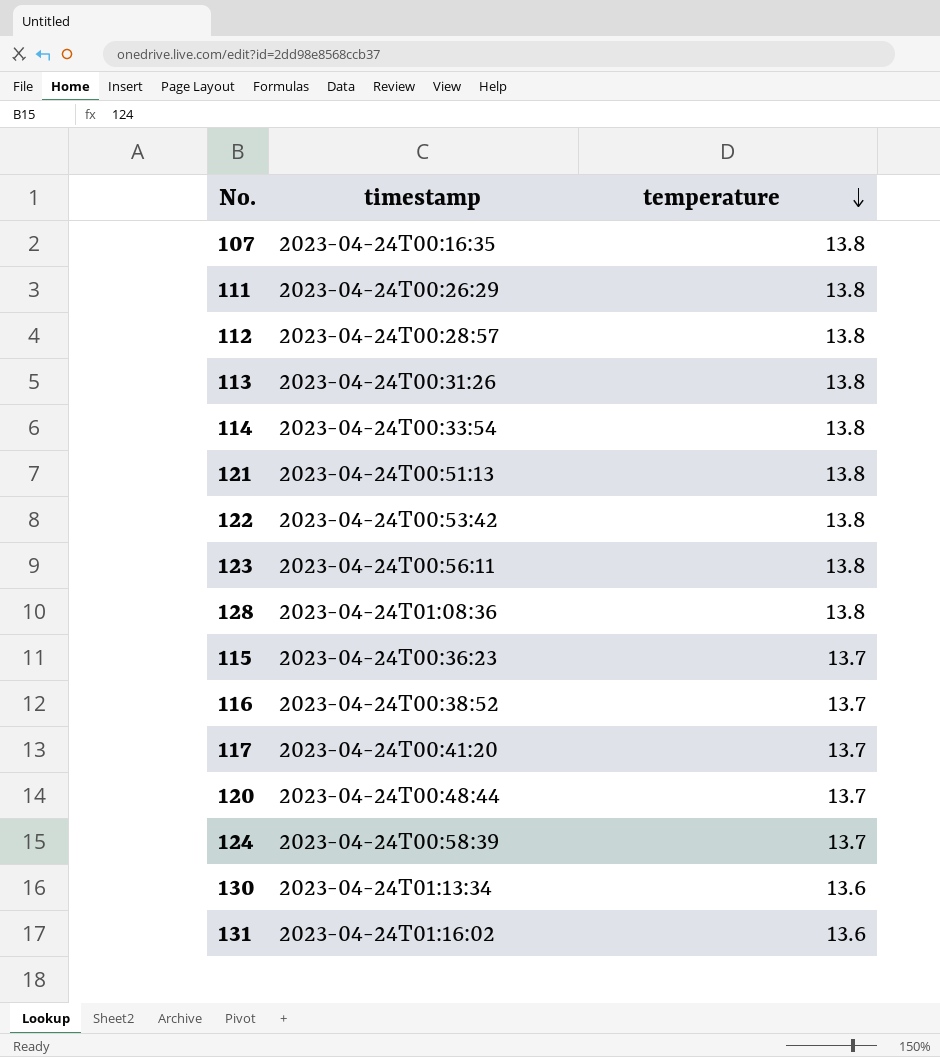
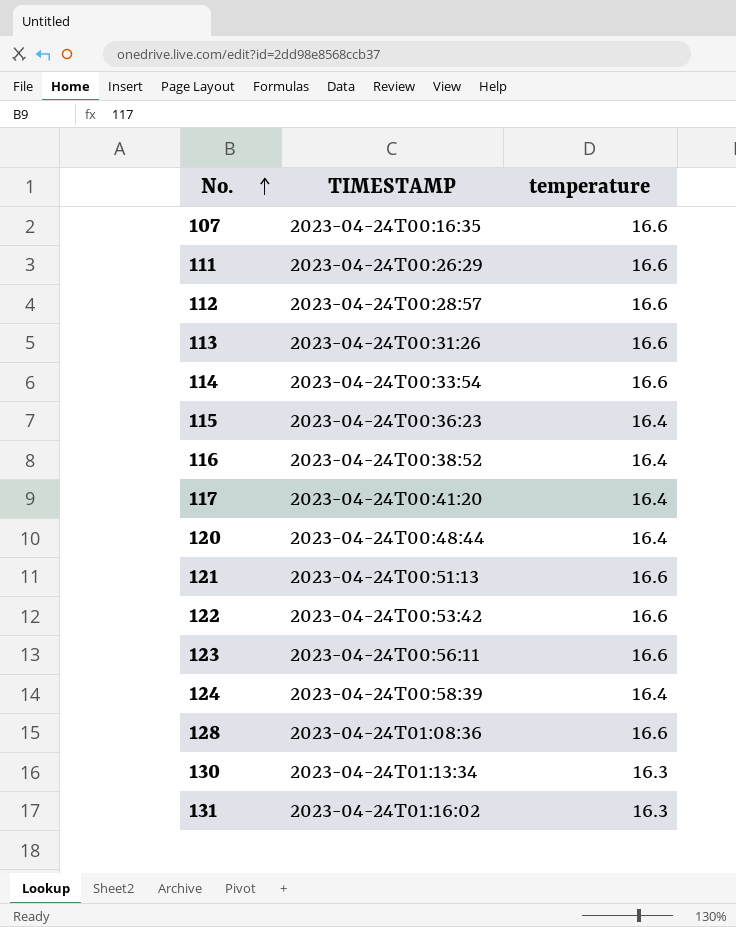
row order: temperature descending -> No. ascending
column name: timestamp -> TIMESTAMP
107 | temperature: 13.8 -> 16.6
111 | temperature: 13.8 -> 16.6
112 | temperature: 13.8 -> 16.6
113 | temperature: 13.8 -> 16.6
114 | temperature: 13.8 -> 16.6
115 | temperature: 13.7 -> 16.4
116 | temperature: 13.7 -> 16.4
117 | temperature: 13.7 -> 16.4
120 | temperature: 13.7 -> 16.4
121 | temperature: 13.8 -> 16.6
122 | temperature: 13.8 -> 16.6
123 | temperature: 13.8 -> 16.6
124 | temperature: 13.7 -> 16.4
128 | temperature: 13.8 -> 16.6
130 | temperature: 13.6 -> 16.3
131 | temperature: 13.6 -> 16.3

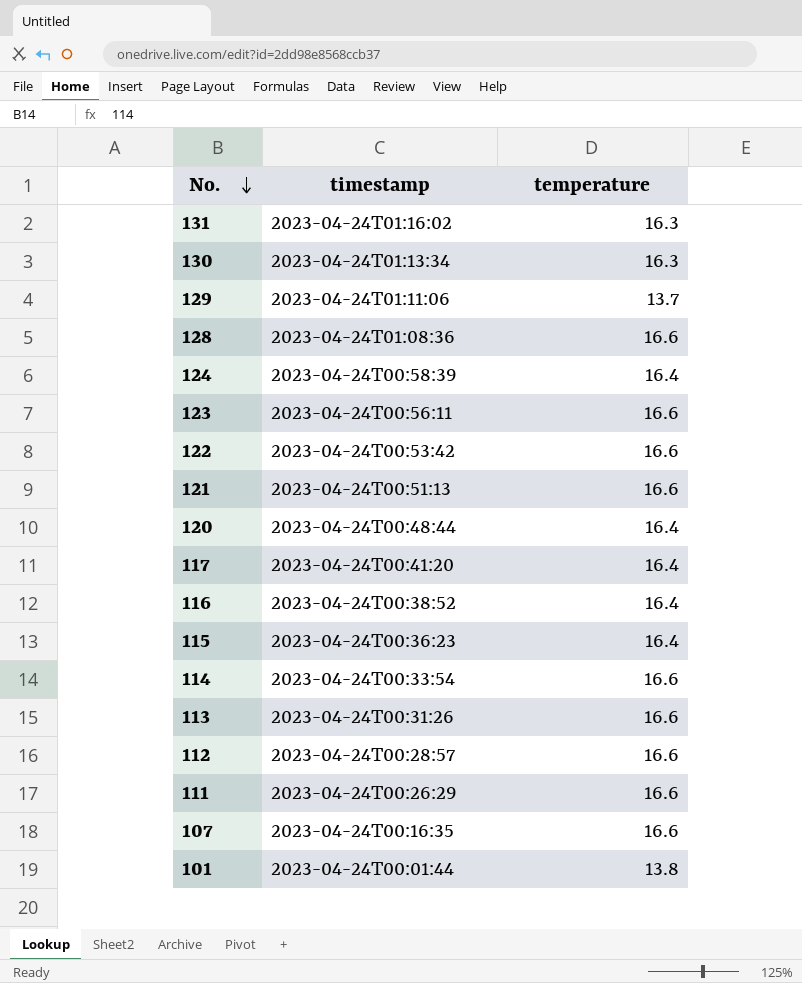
row order: No. ascending -> No. descending
column name: TIMESTAMP -> timestamp
row 129: none -> 2023-04-24T01:11:06 | 13.7
row 101: none -> 2023-04-24T00:01:44 | 13.8

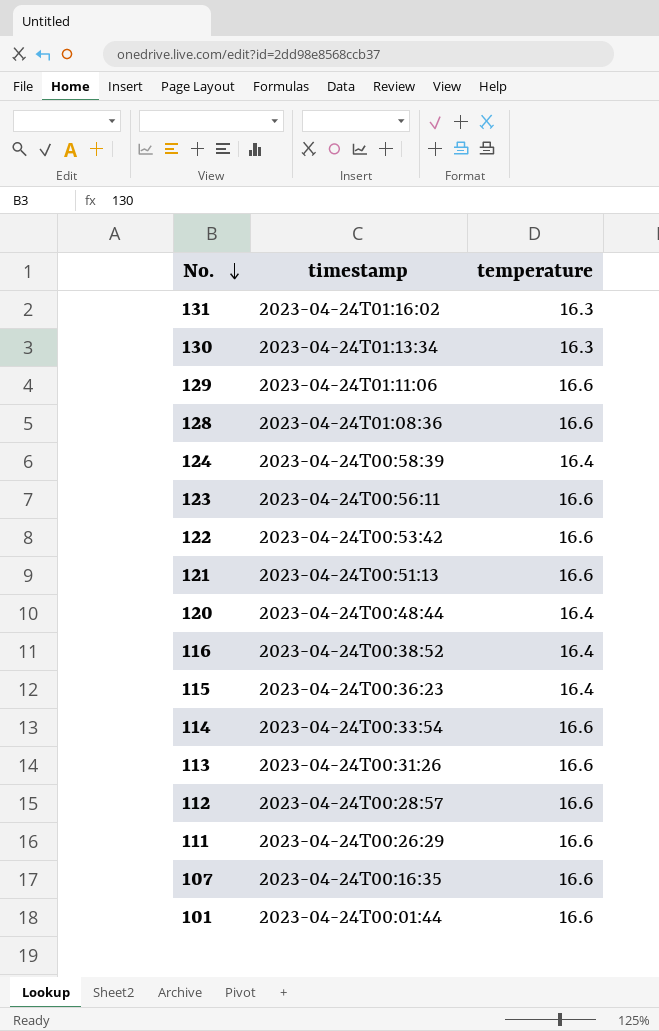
row 117: 2023-04-24T00:41:20 | 16.4 -> none
129 | temperature: 13.7 -> 16.6
101 | temperature: 13.8 -> 16.6

